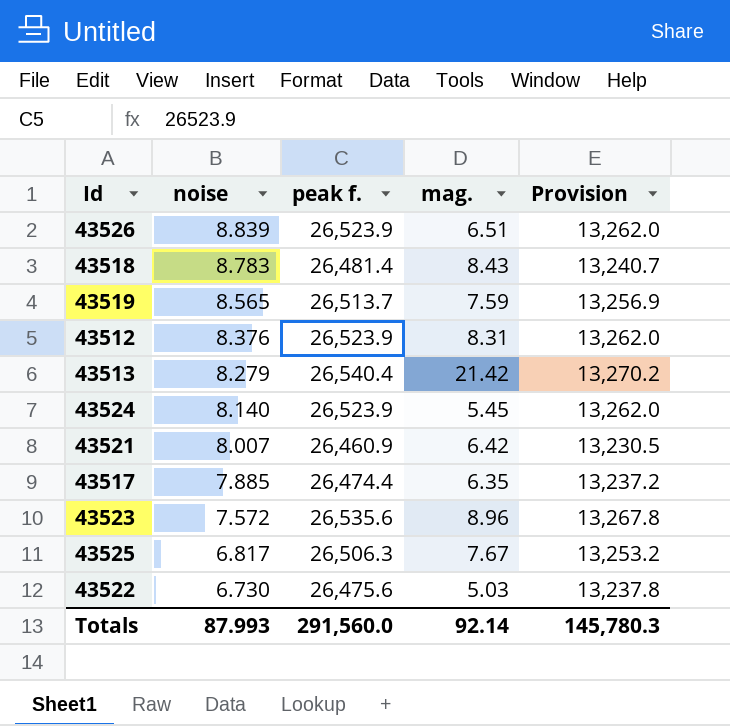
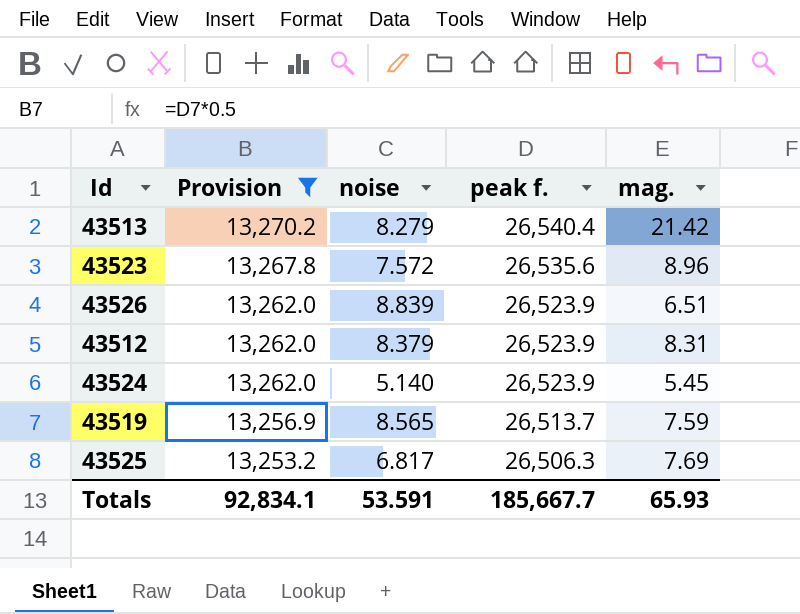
filter: none -> Provision >= 13,253.2
row order: noise descending -> Provision descending
column Provision | position: 5 -> 2
43512 | noise: 8.376 -> 8.379
43524 | noise: 8.140 -> 5.140
43525 | mag.: 7.67 -> 7.69
Totals | Provision: 145,780.3 -> 92,834.1
Totals | noise: 87.993 -> 53.591
Totals | peak f.: 291,560.0 -> 185,667.7
Totals | mag.: 92.14 -> 65.93

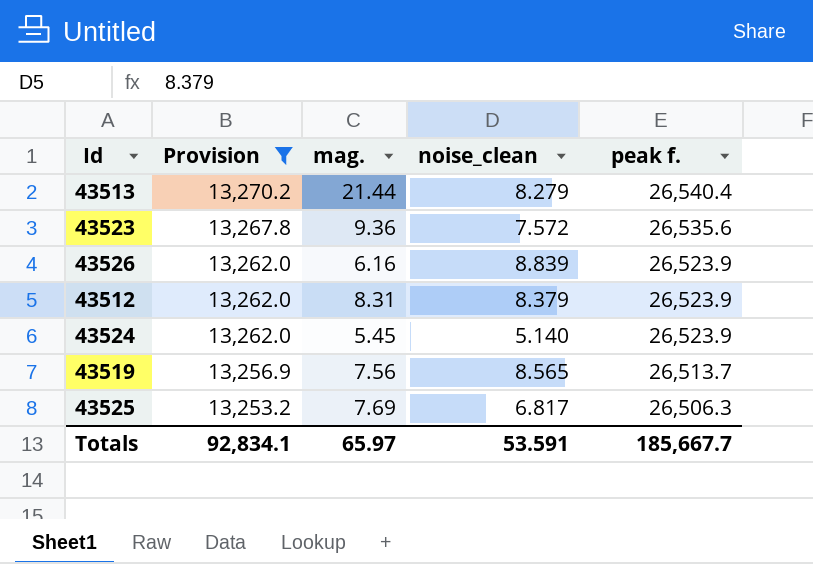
column mag. | position: 5 -> 3
column name: noise -> noise_clean
43513 | mag.: 21.42 -> 21.44
43523 | mag.: 8.96 -> 9.36
43526 | mag.: 6.51 -> 6.16
43519 | mag.: 7.59 -> 7.56
Totals | mag.: 65.93 -> 65.97

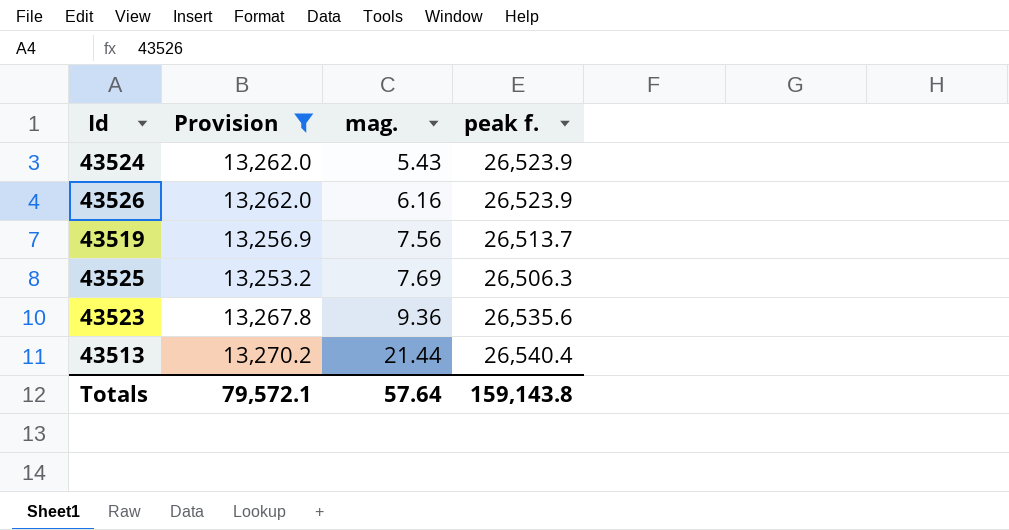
row order: Provision descending -> mag. ascending
column noise_clean | position: 4 -> none
row 43512: 13,262.0 | 8.31 | 8.379 | 26,523.9 -> none
43524 | mag.: 5.45 -> 5.43
Totals | Provision: 92,834.1 -> 79,572.1
Totals | mag.: 65.97 -> 57.64
Totals | peak f.: 185,667.7 -> 159,143.8

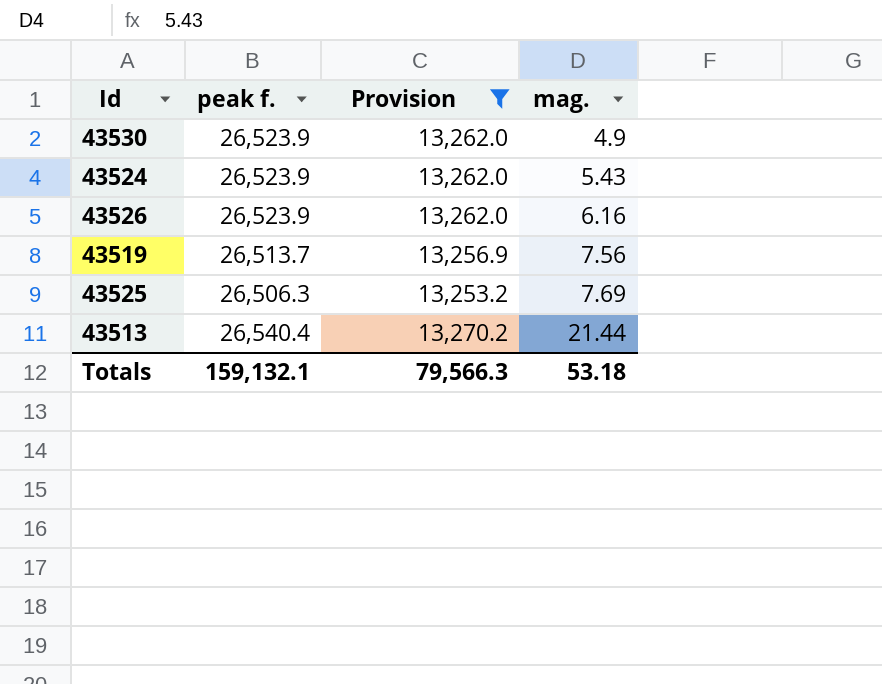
column peak f. | position: 4 -> 2
row 43523: 13,267.8 | 9.36 | 26,535.6 -> none
row 43530: none -> 26,523.9 | 13,262.0 | 4.9
Totals | peak f.: 159,143.8 -> 159,132.1
Totals | Provision: 79,572.1 -> 79,566.3
Totals | mag.: 57.64 -> 53.18

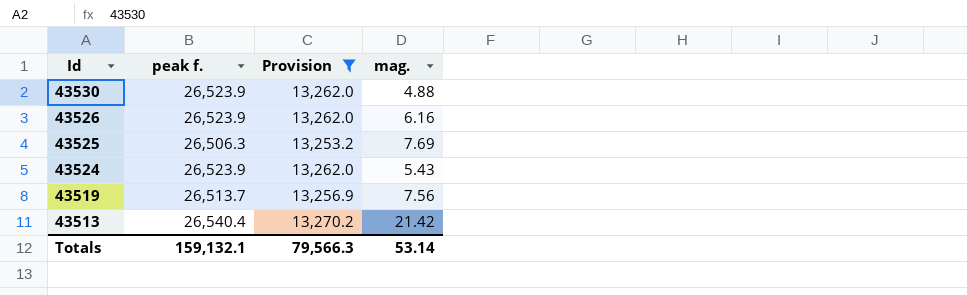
row order: mag. ascending -> Id descending
43530 | mag.: 4.9 -> 4.88
43513 | mag.: 21.44 -> 21.42
Totals | mag.: 53.18 -> 53.14

